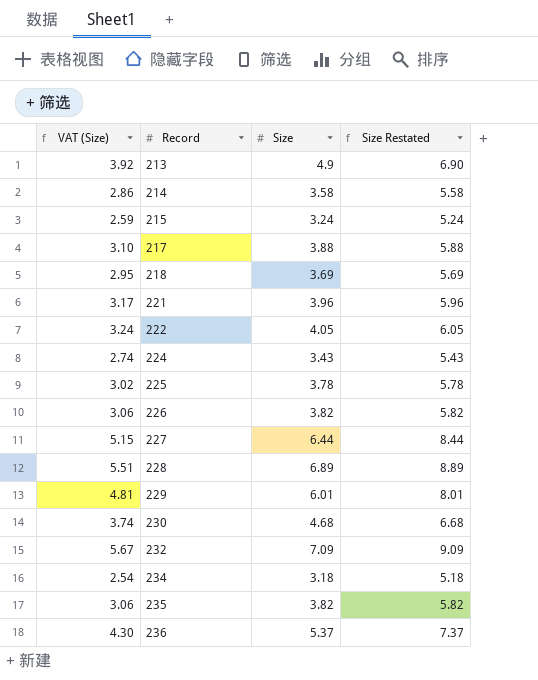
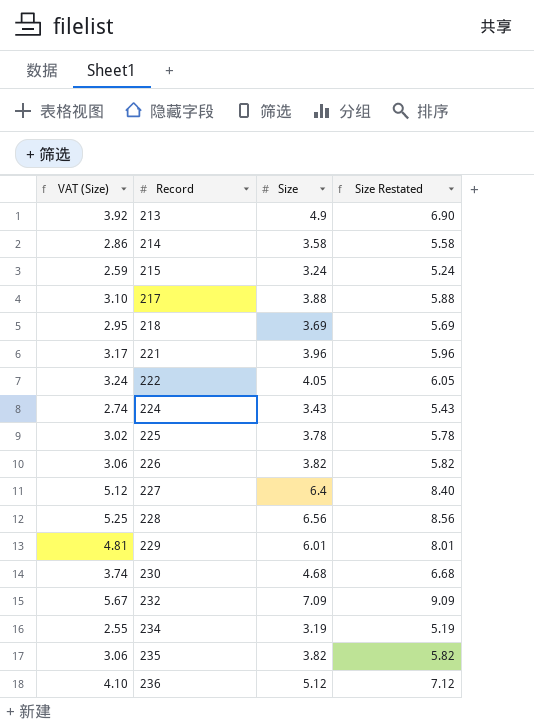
227 | VAT (Size): 5.15 -> 5.12
227 | Size: 6.44 -> 6.4
227 | Size Restated: 8.44 -> 8.40
228 | VAT (Size): 5.51 -> 5.25
228 | Size: 6.89 -> 6.56
228 | Size Restated: 8.89 -> 8.56
234 | VAT (Size): 2.54 -> 2.55
234 | Size: 3.18 -> 3.19
234 | Size Restated: 5.18 -> 5.19
236 | VAT (Size): 4.30 -> 4.10
236 | Size: 5.37 -> 5.12
236 | Size Restated: 7.37 -> 7.12

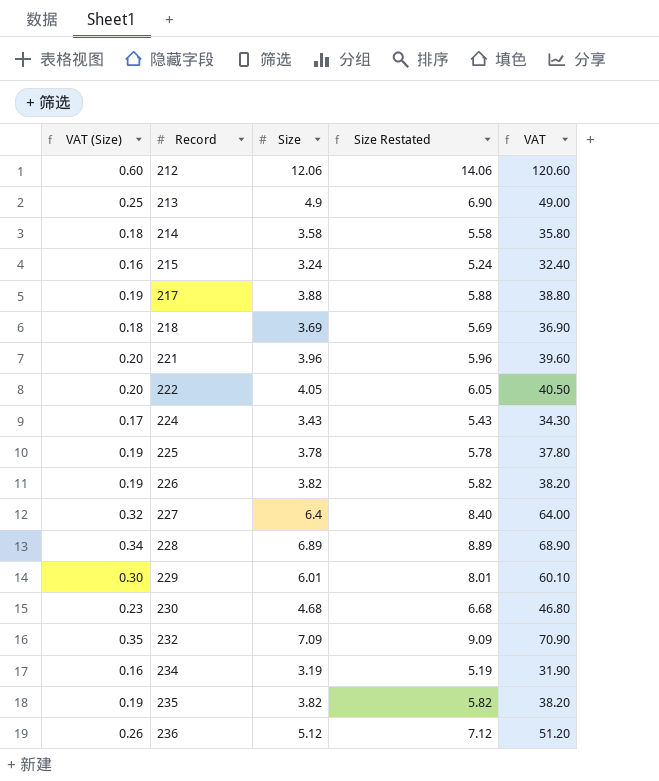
column VAT (Size) | formula: [Size] * 0.8 -> [Size] * 0.05
column VAT | formula: none -> [Size] * 10
row 212: none -> 0.60 | 12.06 | 14.06 | 120.60
228 | Size: 6.56 -> 6.89
228 | Size Restated: 8.56 -> 8.89

